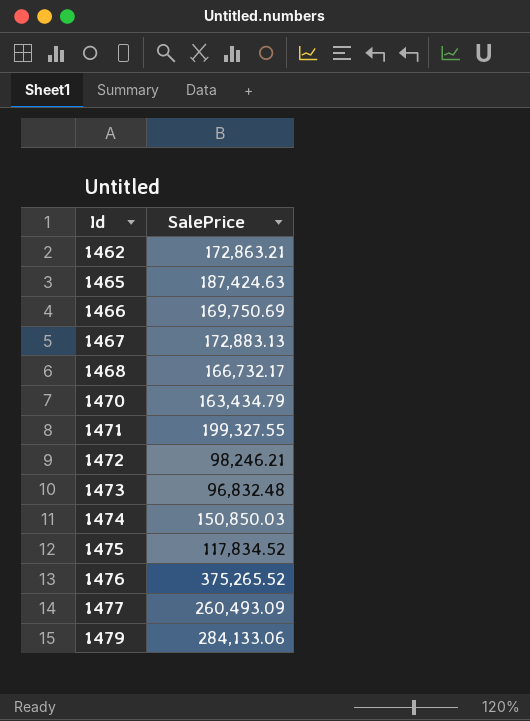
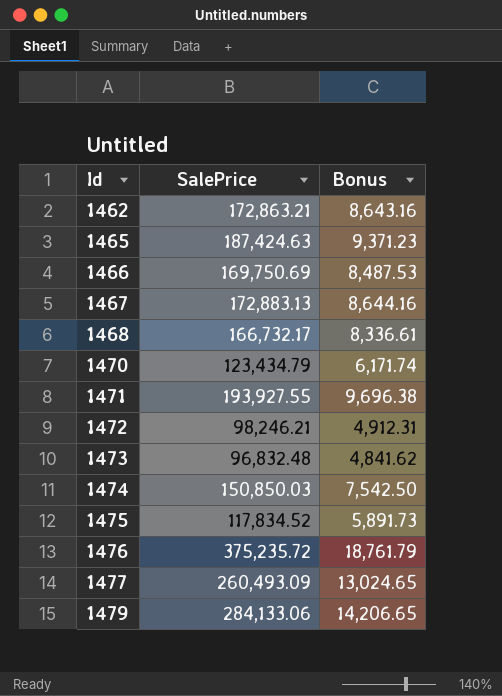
column Bonus | formula: none -> [SalePrice] * 0.05
1470 | SalePrice: 163,434.79 -> 123,434.79
1471 | SalePrice: 199,327.55 -> 193,927.55
1476 | SalePrice: 375,265.52 -> 375,235.72

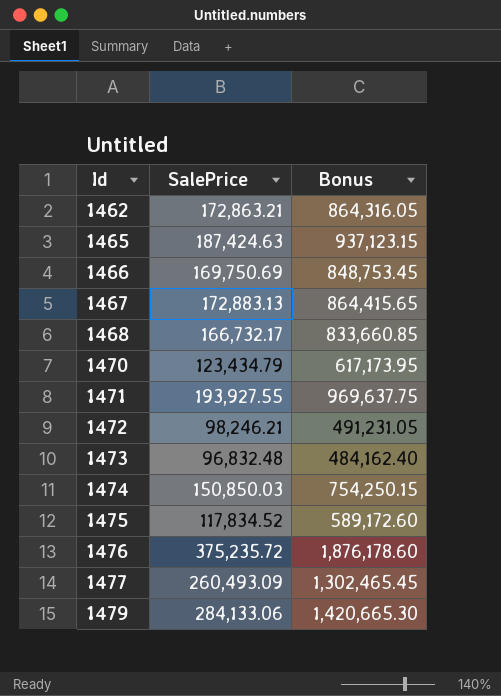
column Bonus | formula: [SalePrice] * 0.05 -> [SalePrice] * 5

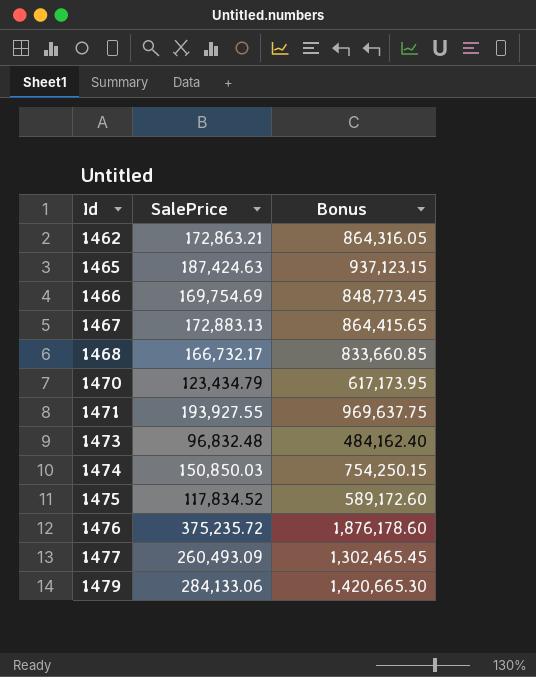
row 1472: 98,246.21 | 491,231.05 -> none
1466 | SalePrice: 169,750.69 -> 169,754.69
1466 | Bonus: 848,753.45 -> 848,773.45

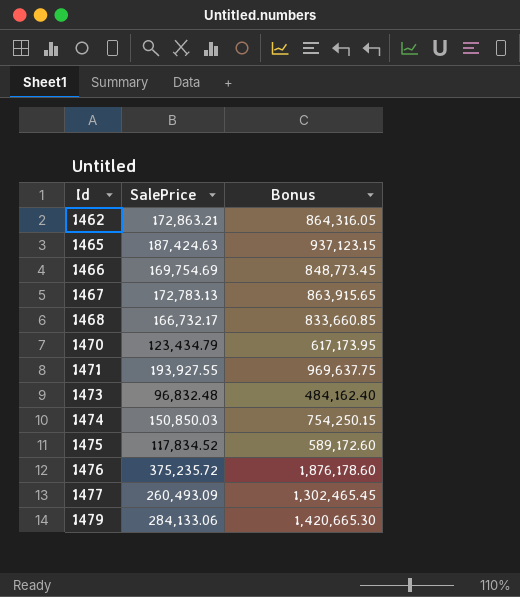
1467 | SalePrice: 172,883.13 -> 172,783.13
1467 | Bonus: 864,415.65 -> 863,915.65

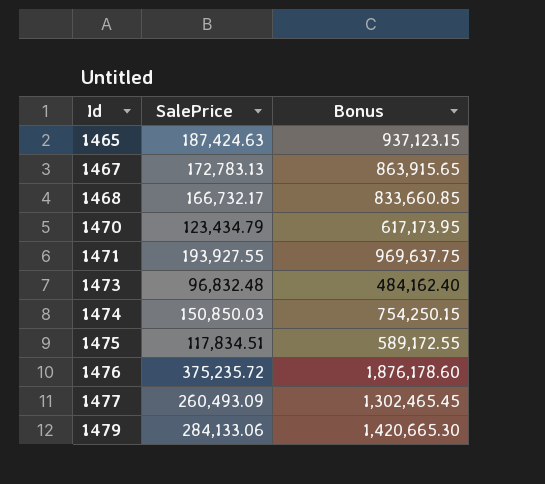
row 1462: 172,863.21 | 864,316.05 -> none
row 1466: 169,754.69 | 848,773.45 -> none
1475 | SalePrice: 117,834.52 -> 117,834.51
1475 | Bonus: 589,172.60 -> 589,172.55

